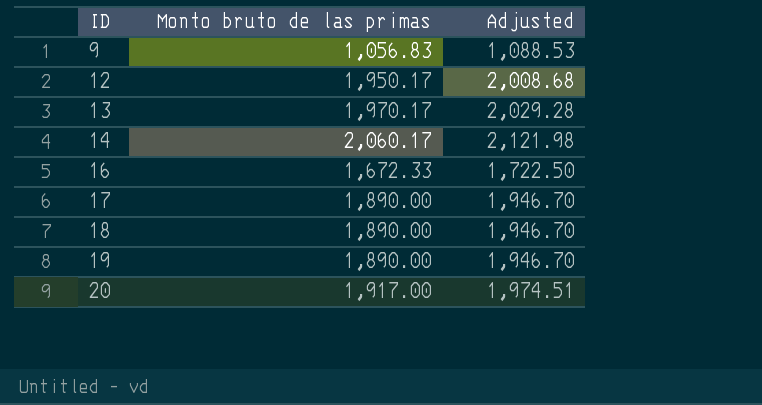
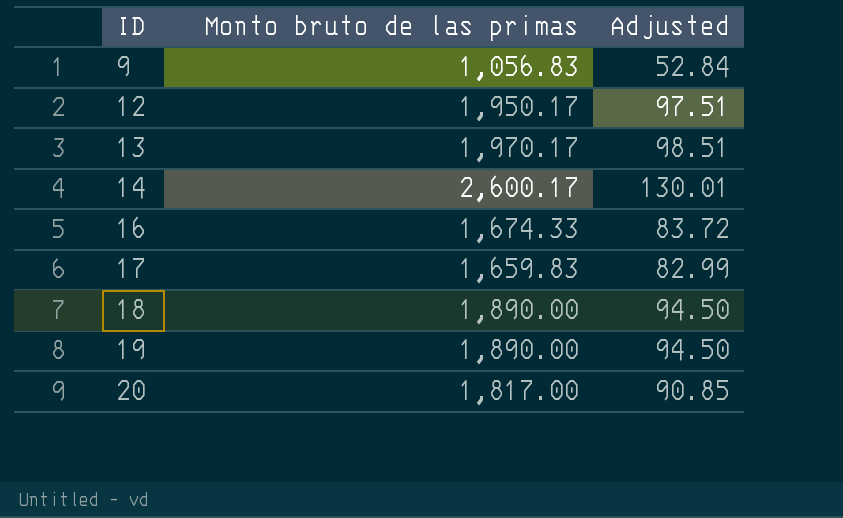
column Adjusted | formula: [Monto bruto de las primas] * 1.03 -> [Monto bruto de las primas] * 0.05
14 | Monto bruto de las primas: 2,060.17 -> 2,600.17
16 | Monto bruto de las primas: 1,672.33 -> 1,674.33
17 | Monto bruto de las primas: 1,890.00 -> 1,659.83
20 | Monto bruto de las primas: 1,917.00 -> 1,817.00

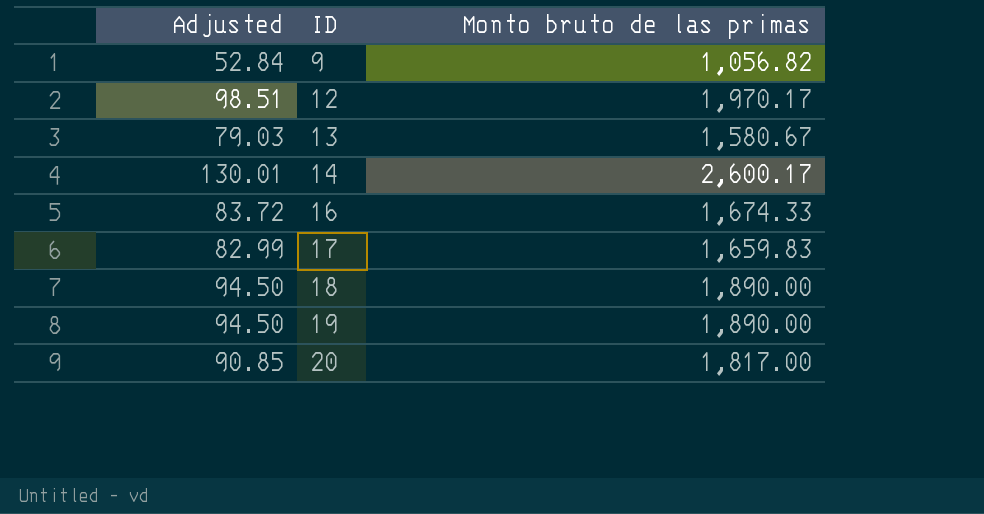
column Adjusted | position: 3 -> 1
9 | Monto bruto de las primas: 1,056.83 -> 1,056.82
12 | Adjusted: 97.51 -> 98.51
12 | Monto bruto de las primas: 1,950.17 -> 1,970.17
13 | Adjusted: 98.51 -> 79.03
13 | Monto bruto de las primas: 1,970.17 -> 1,580.67

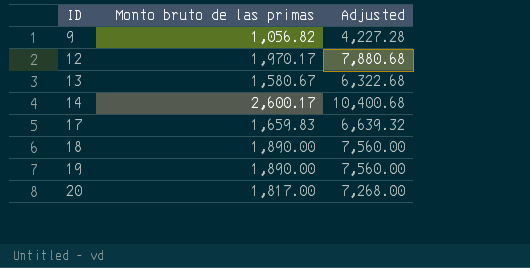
column Adjusted | formula: [Monto bruto de las primas] * 0.05 -> [Monto bruto de las primas] * 4
column Adjusted | position: 1 -> 3
row 16: 83.72 | 1,674.33 -> none

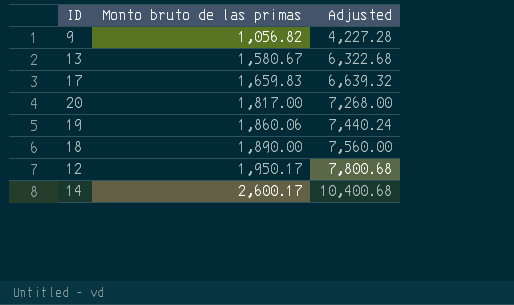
row order: ID ascending -> Monto bruto de las primas ascending
19 | Monto bruto de las primas: 1,890.00 -> 1,860.06
19 | Adjusted: 7,560.00 -> 7,440.24
12 | Monto bruto de las primas: 1,970.17 -> 1,950.17
12 | Adjusted: 7,880.68 -> 7,800.68

